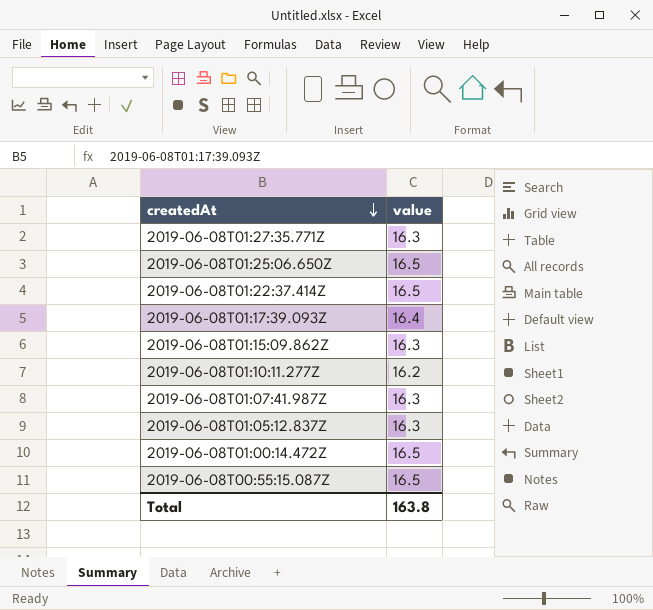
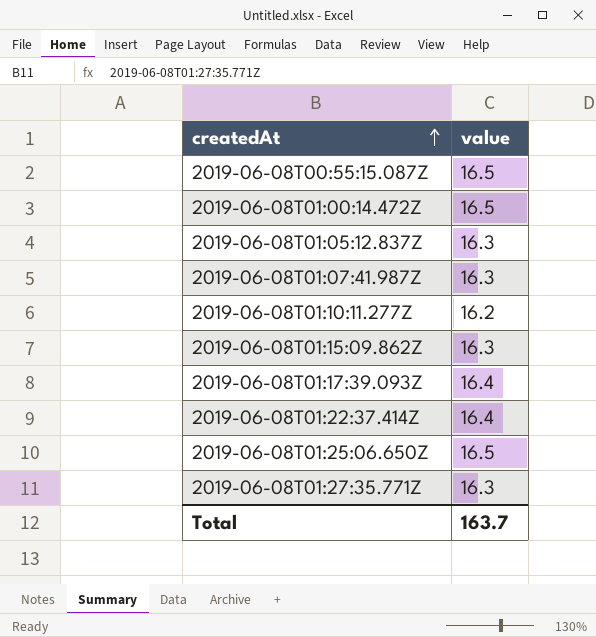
row order: createdAt descending -> createdAt ascending
2019-06-08T01:22:37.414Z | value: 16.5 -> 16.4
Total | value: 163.8 -> 163.7

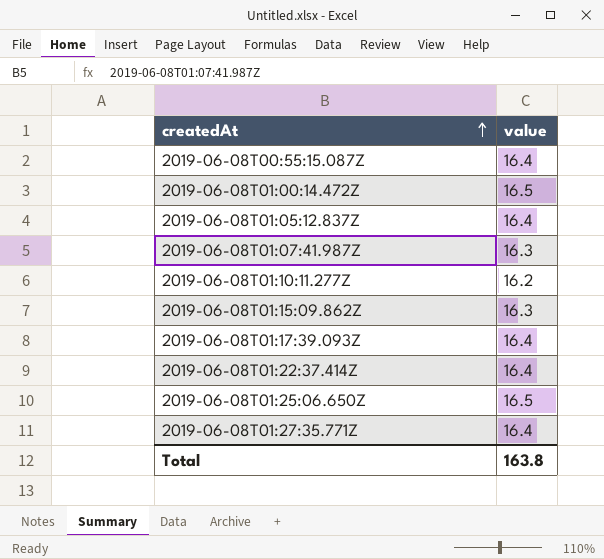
2019-06-08T00:55:15.087Z | value: 16.5 -> 16.4
2019-06-08T01:05:12.837Z | value: 16.3 -> 16.4
2019-06-08T01:27:35.771Z | value: 16.3 -> 16.4
Total | value: 163.7 -> 163.8

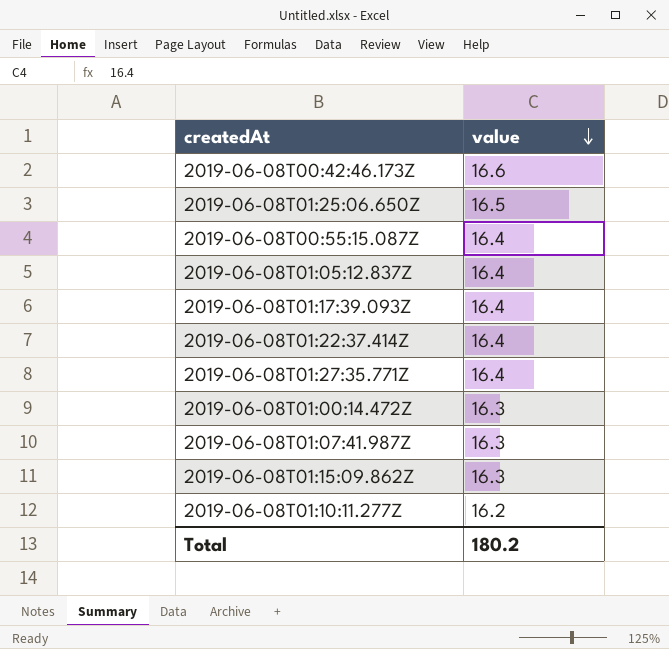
row order: createdAt ascending -> value descending
row 2019-06-08T00:42:46.173Z: none -> 16.6
2019-06-08T01:00:14.472Z | value: 16.5 -> 16.3
Total | value: 163.8 -> 180.2

